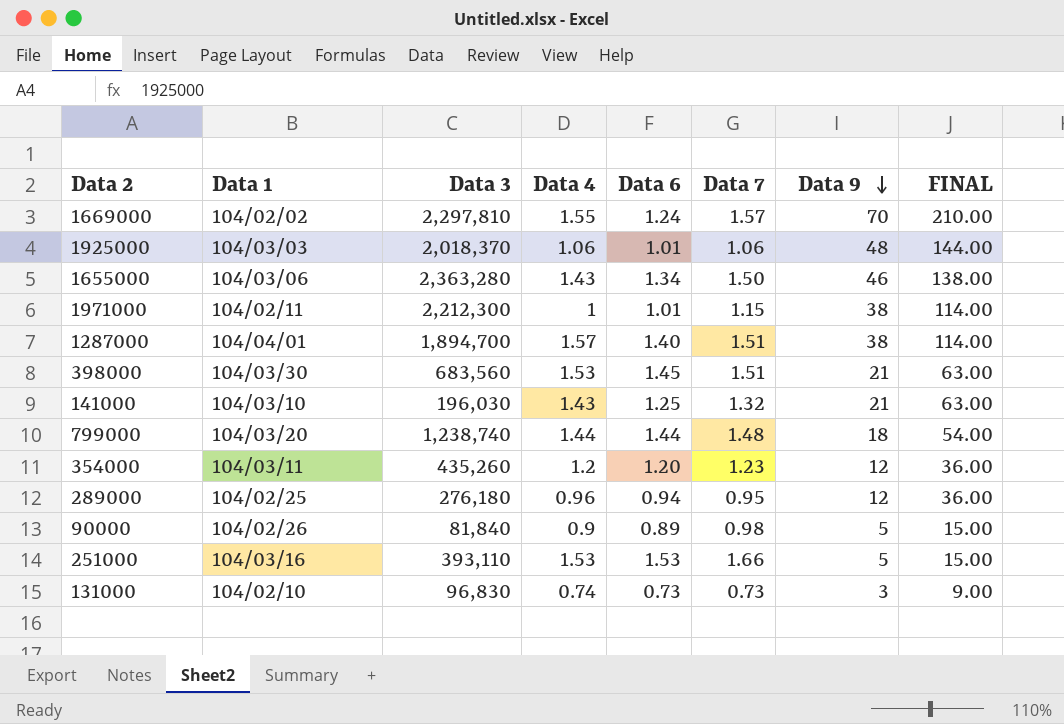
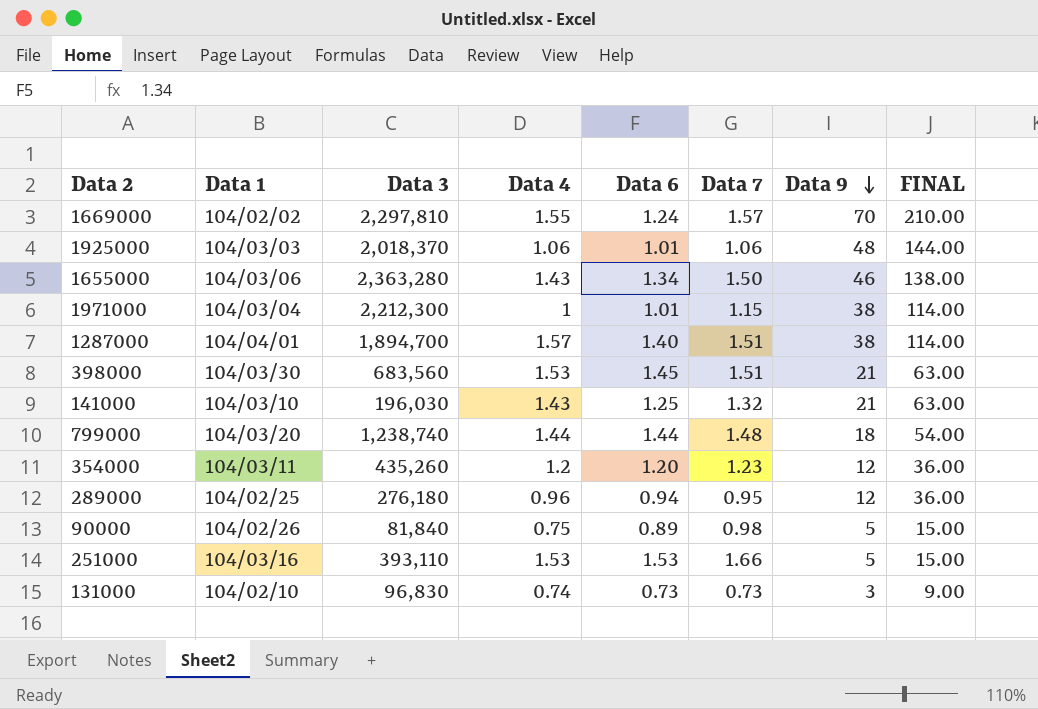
1971000 | Data 1: 104/02/11 -> 104/03/04
90000 | Data 4: 0.9 -> 0.75

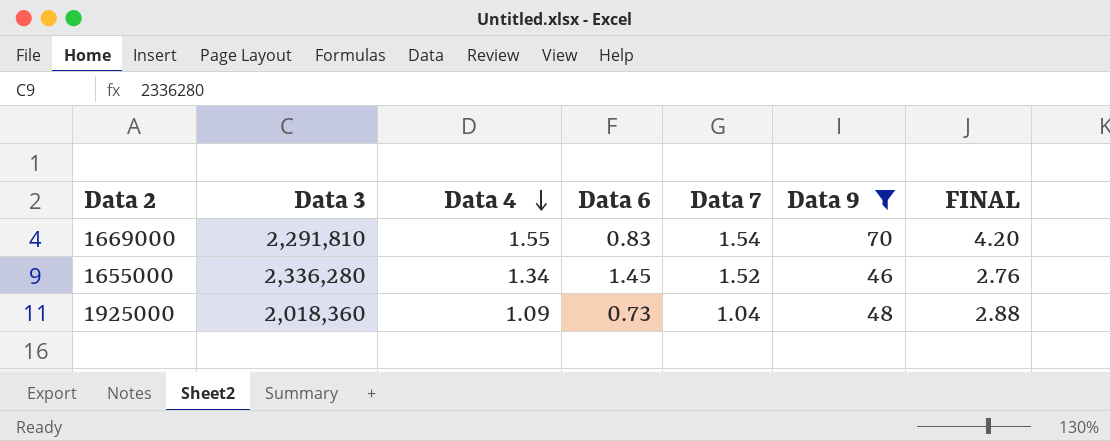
filter: none -> Data 9 >= 46
row order: Data 9 descending -> Data 4 descending
column Data 1 | position: 2 -> none
column FINAL | formula: [Data 9] * 3 -> [Data 9] * 0.06
1669000 | Data 3: 2,297,810 -> 2,291,810
1669000 | Data 6: 1.24 -> 0.83
1669000 | Data 7: 1.57 -> 1.54
1655000 | Data 3: 2,363,280 -> 2,336,280
1655000 | Data 4: 1.43 -> 1.34
1655000 | Data 6: 1.34 -> 1.45
1655000 | Data 7: 1.50 -> 1.52
1925000 | Data 3: 2,018,370 -> 2,018,360
1925000 | Data 4: 1.06 -> 1.09
1925000 | Data 6: 1.01 -> 0.73
1925000 | Data 7: 1.06 -> 1.04

